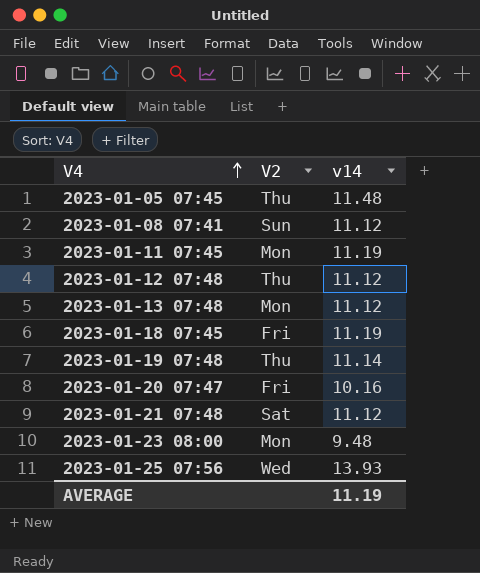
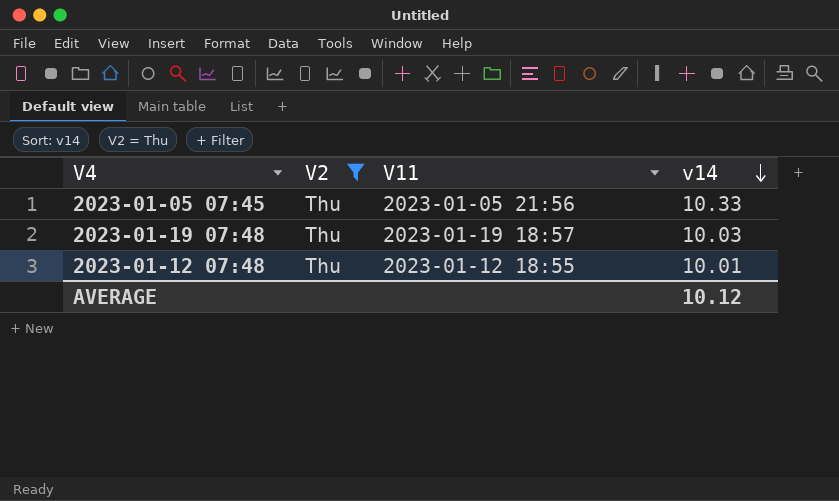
filter: none -> V2 = Thu
row order: V4 ascending -> v14 descending
column V11 | position: none -> 3
2023-01-05 07:45 | v14: 11.48 -> 10.33
2023-01-19 07:48 | v14: 11.14 -> 10.03
2023-01-12 07:48 | v14: 11.12 -> 10.01
AVERAGE | v14: 11.19 -> 10.12

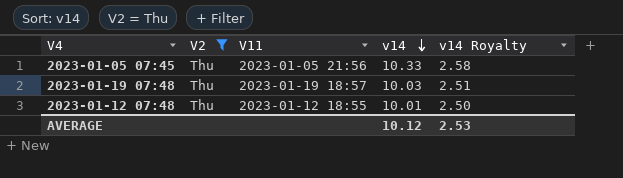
column v14 Royalty | formula: none -> [v14] * 0.25

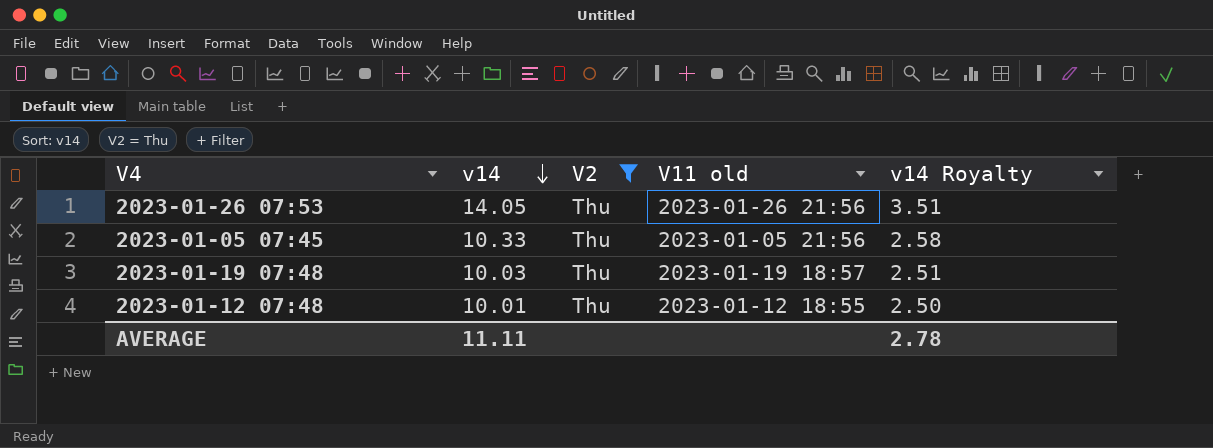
column v14 | position: 4 -> 2
column name: V11 -> V11 old
row 2023-01-26 07:53: none -> 14.05 | Thu | 2023-01-26 21:56 | 3.51
AVERAGE | v14: 10.12 -> 11.11
AVERAGE | v14 Royalty: 2.53 -> 2.78

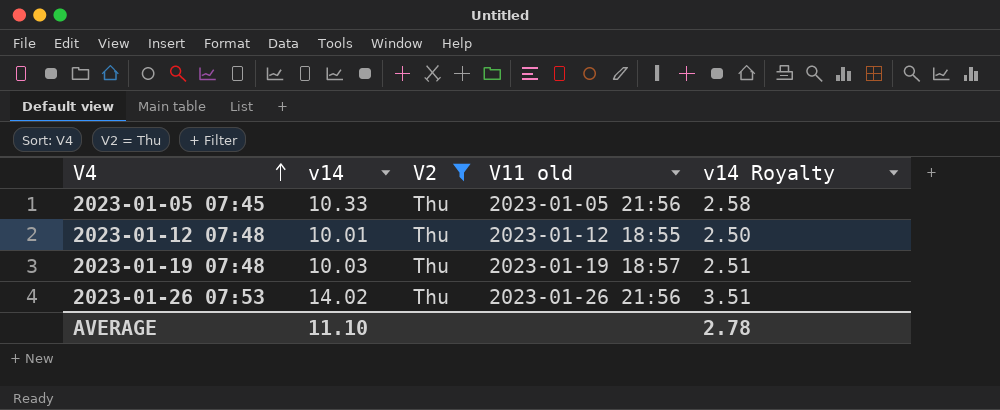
row order: v14 descending -> V4 ascending
2023-01-26 07:53 | v14: 14.05 -> 14.02
AVERAGE | v14: 11.11 -> 11.10

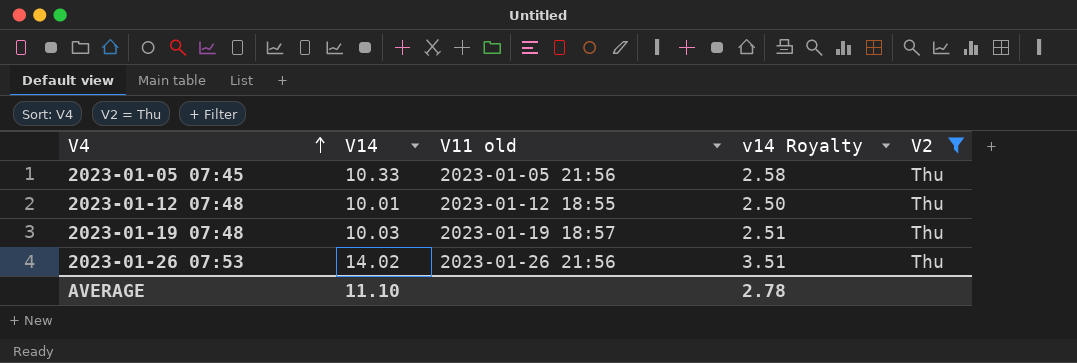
column name: v14 -> V14
column V2 | position: 3 -> 5

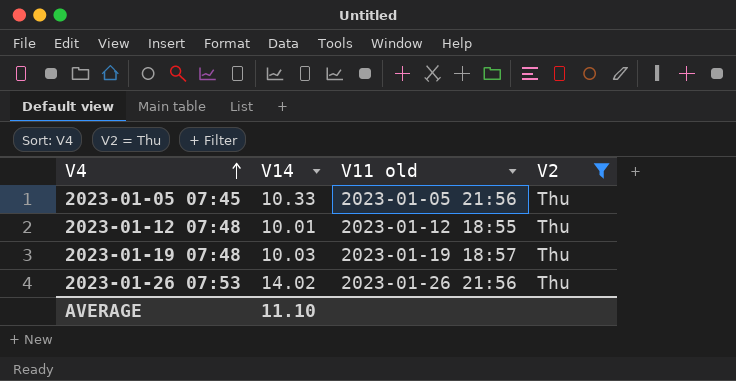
column v14 Royalty | formula: [V14] * 0.25 -> none

